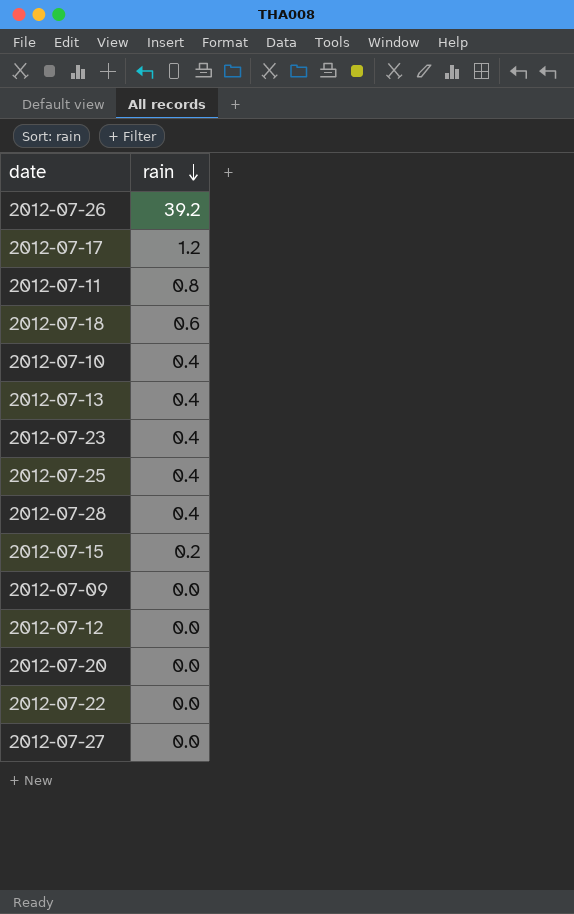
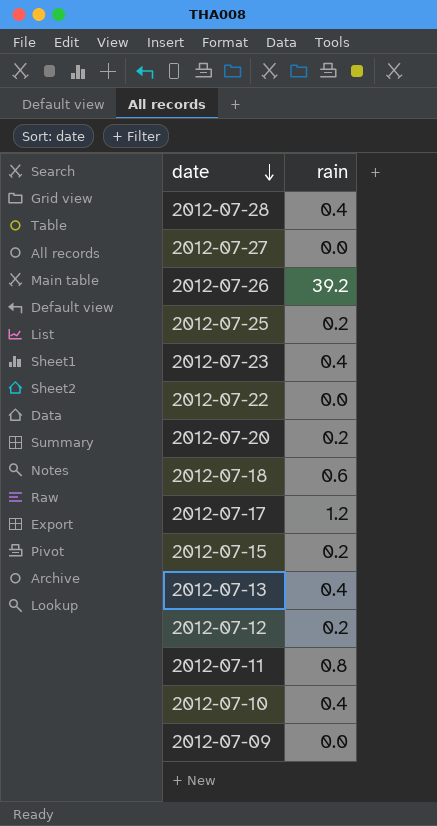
row order: rain descending -> date descending
2012-07-25 | rain: 0.4 -> 0.2
2012-07-20 | rain: 0.0 -> 0.2
2012-07-12 | rain: 0.0 -> 0.2

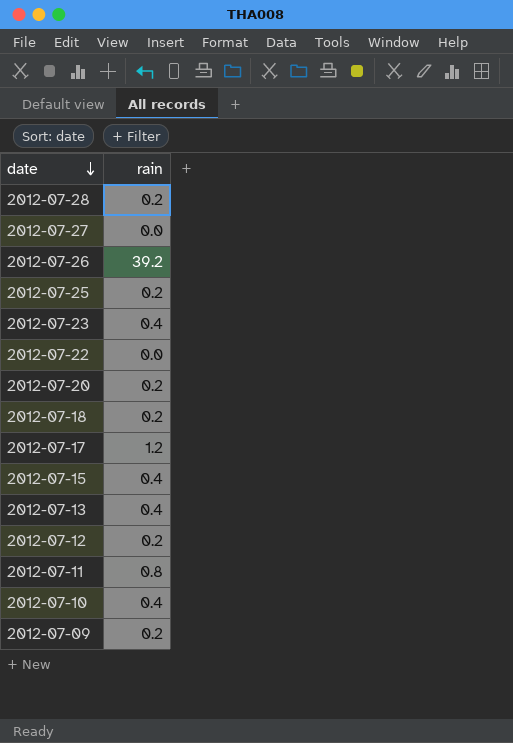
2012-07-28 | rain: 0.4 -> 0.2
2012-07-18 | rain: 0.6 -> 0.2
2012-07-15 | rain: 0.2 -> 0.4
2012-07-09 | rain: 0.0 -> 0.2

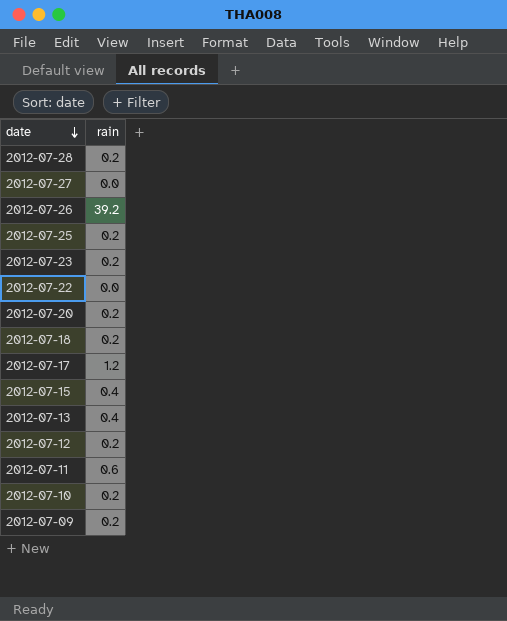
2012-07-23 | rain: 0.4 -> 0.2
2012-07-11 | rain: 0.8 -> 0.6
2012-07-10 | rain: 0.4 -> 0.2

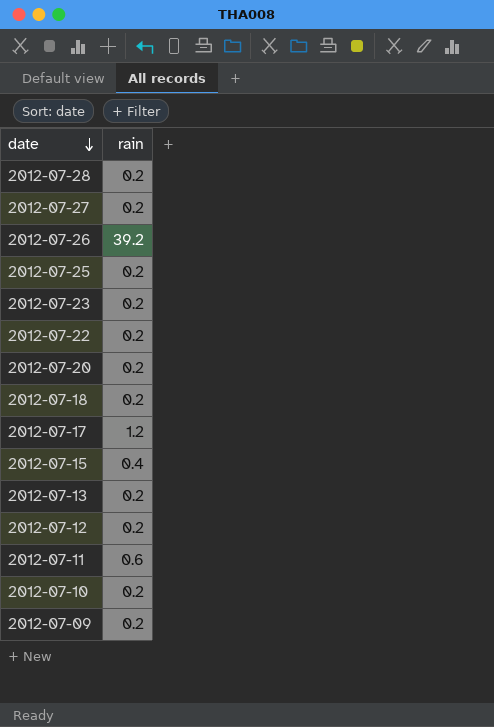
2012-07-27 | rain: 0.0 -> 0.2
2012-07-22 | rain: 0.0 -> 0.2
2012-07-13 | rain: 0.4 -> 0.2

